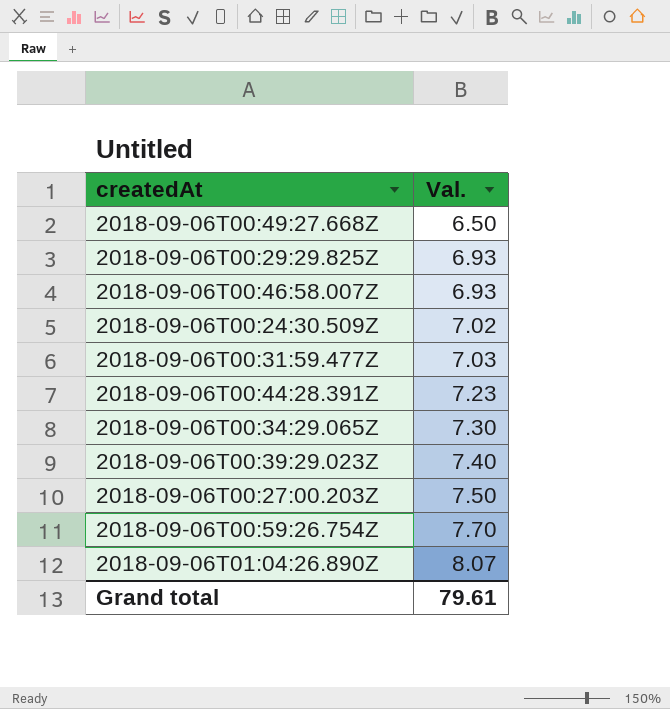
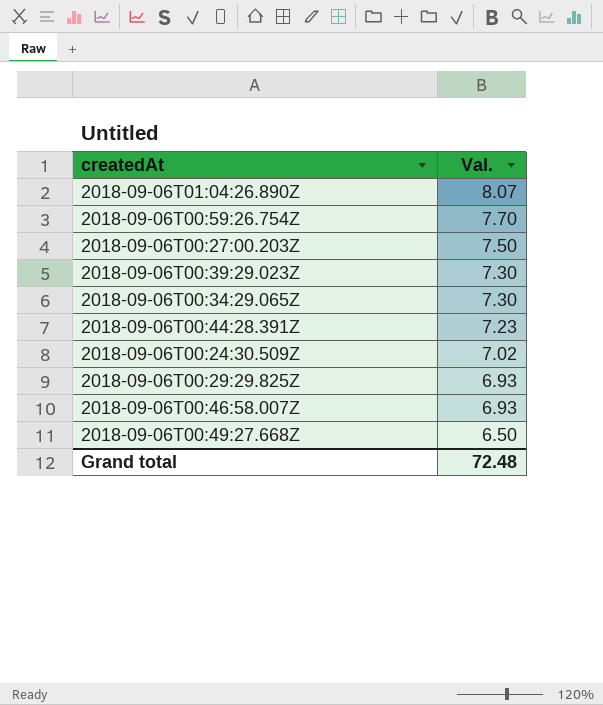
row order: Val. ascending -> Val. descending
row 2018-09-06T00:31:59.477Z: 7.03 -> none
2018-09-06T00:39:29.023Z | Val.: 7.40 -> 7.30
Grand total | Val.: 79.61 -> 72.48

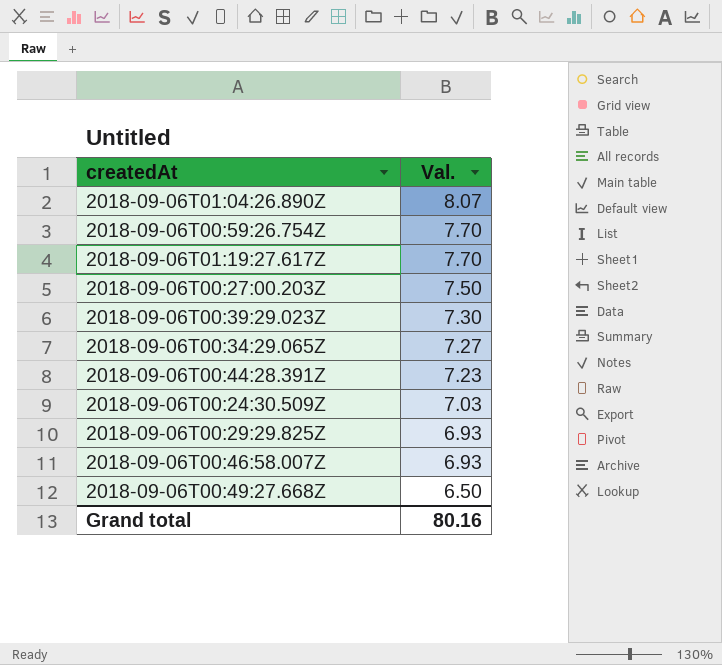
row 2018-09-06T01:19:27.617Z: none -> 7.70
2018-09-06T00:34:29.065Z | Val.: 7.30 -> 7.27
2018-09-06T00:24:30.509Z | Val.: 7.02 -> 7.03
Grand total | Val.: 72.48 -> 80.16

